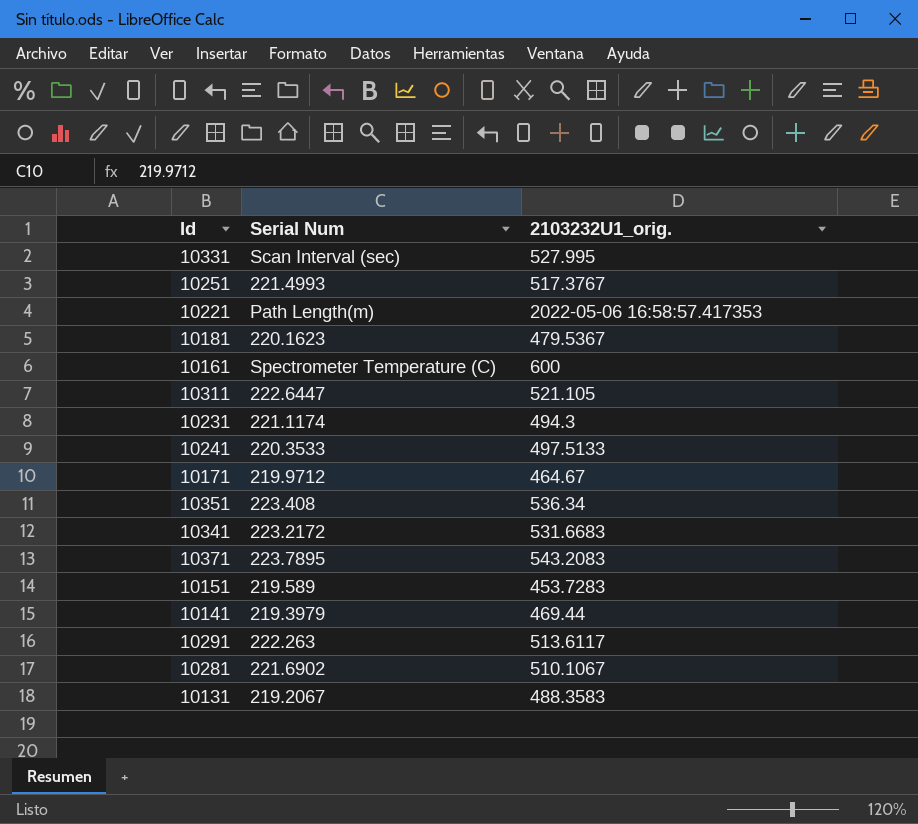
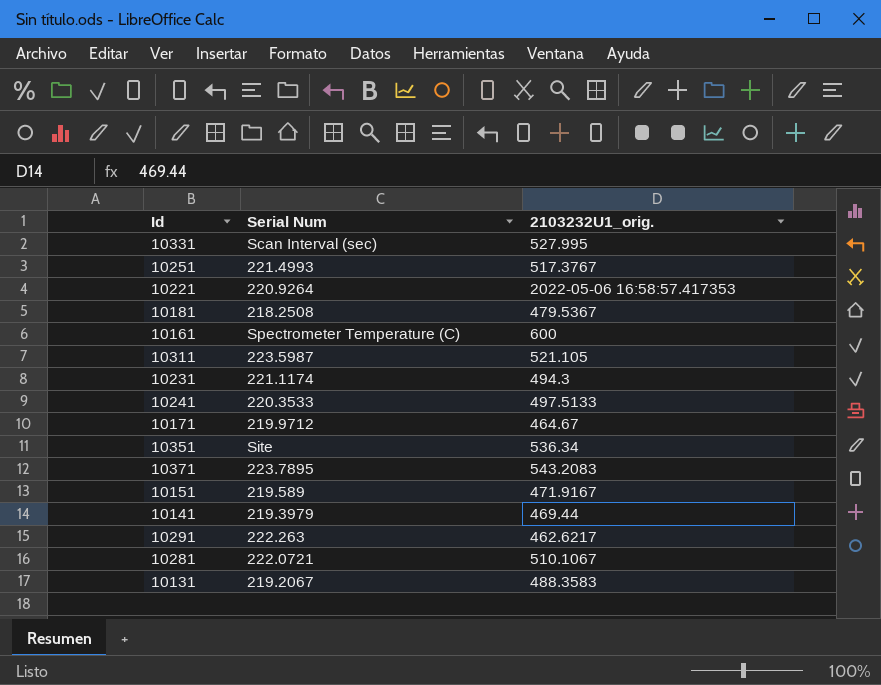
row 10341: 223.2172 | 531.6683 -> none
10221 | Serial Num: Path Length(m) -> 220.9264
10181 | Serial Num: 220.1623 -> 218.2508
10311 | Serial Num: 222.6447 -> 223.5987
10351 | Serial Num: 223.408 -> Site
10151 | 2103232U1_orig.: 453.7283 -> 471.9167
10291 | 2103232U1_orig.: 513.6117 -> 462.6217
10281 | Serial Num: 221.6902 -> 222.0721

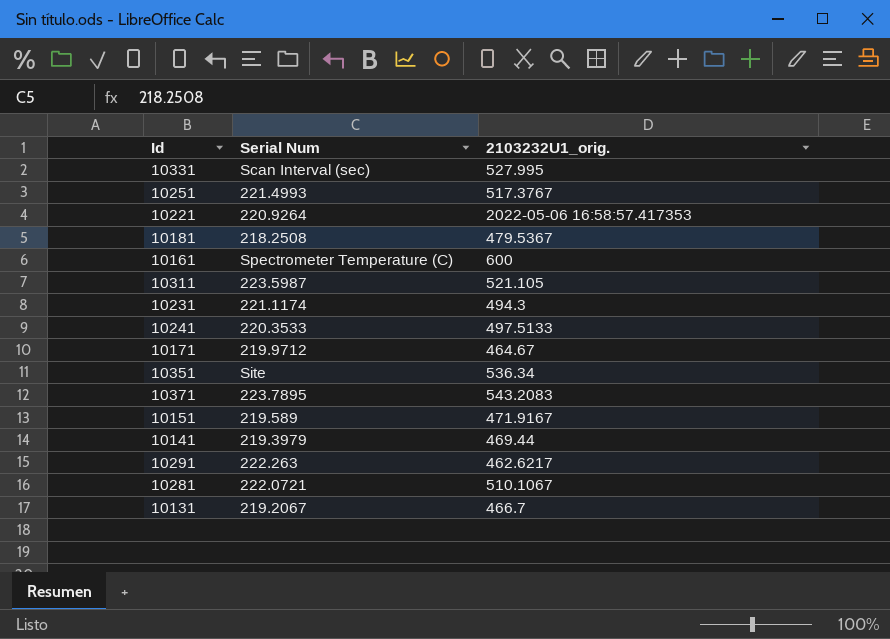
10131 | 2103232U1_orig.: 488.3583 -> 466.7

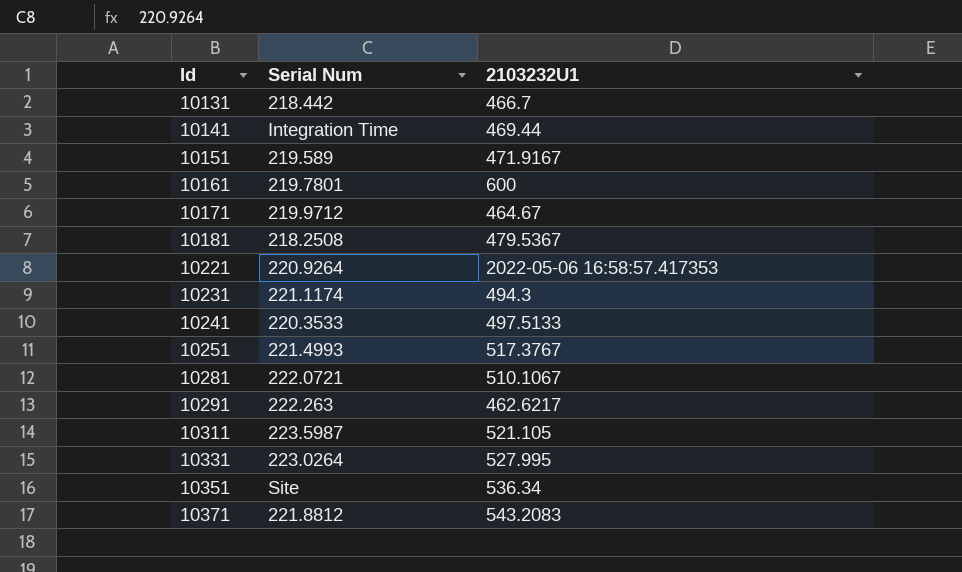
row order: none -> Id ascending
column name: 2103232U1_orig. -> 2103232U1
10131 | Serial Num: 219.2067 -> 218.442
10141 | Serial Num: 219.3979 -> Integration Time
10161 | Serial Num: Spectrometer Temperature (C) -> 219.7801
10331 | Serial Num: Scan Interval (sec) -> 223.0264
10371 | Serial Num: 223.7895 -> 221.8812

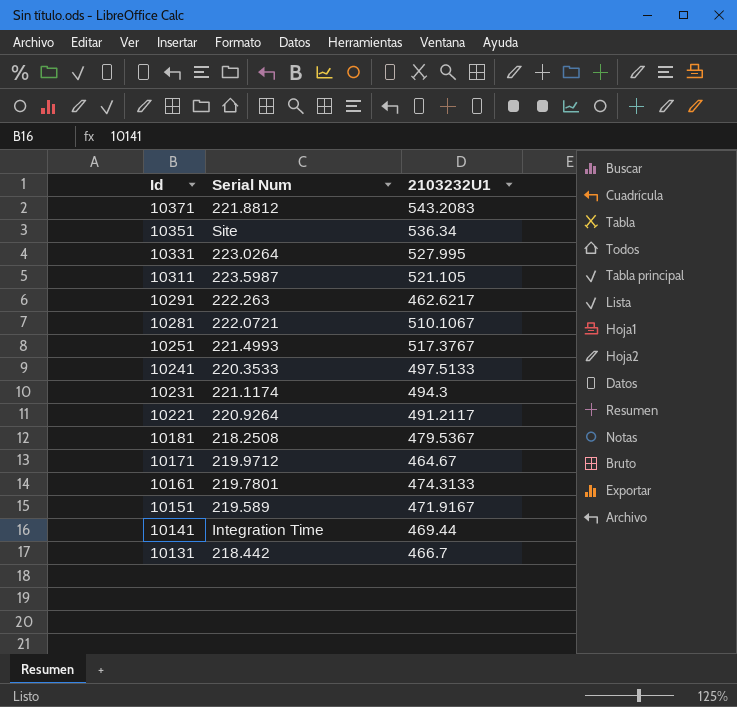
row order: Id ascending -> Id descending
10221 | 2103232U1: 2022-05-06 16:58:57.417353 -> 491.2117
10161 | 2103232U1: 600 -> 474.3133

